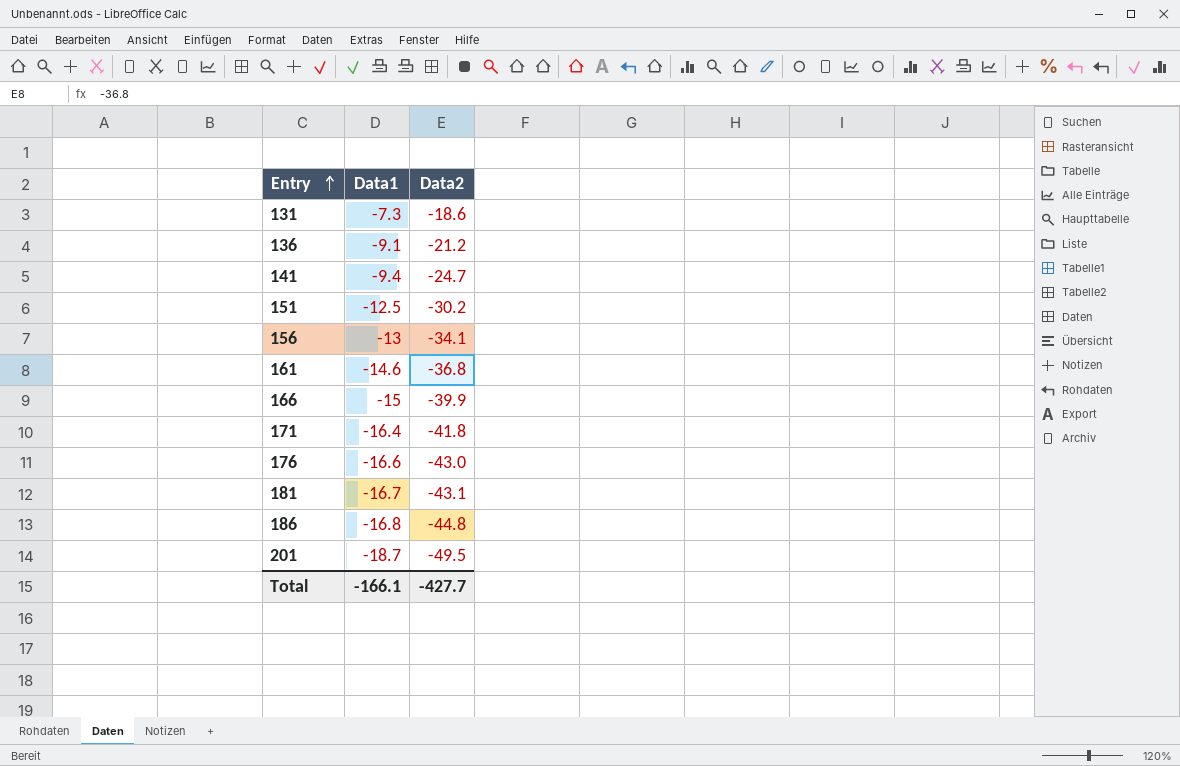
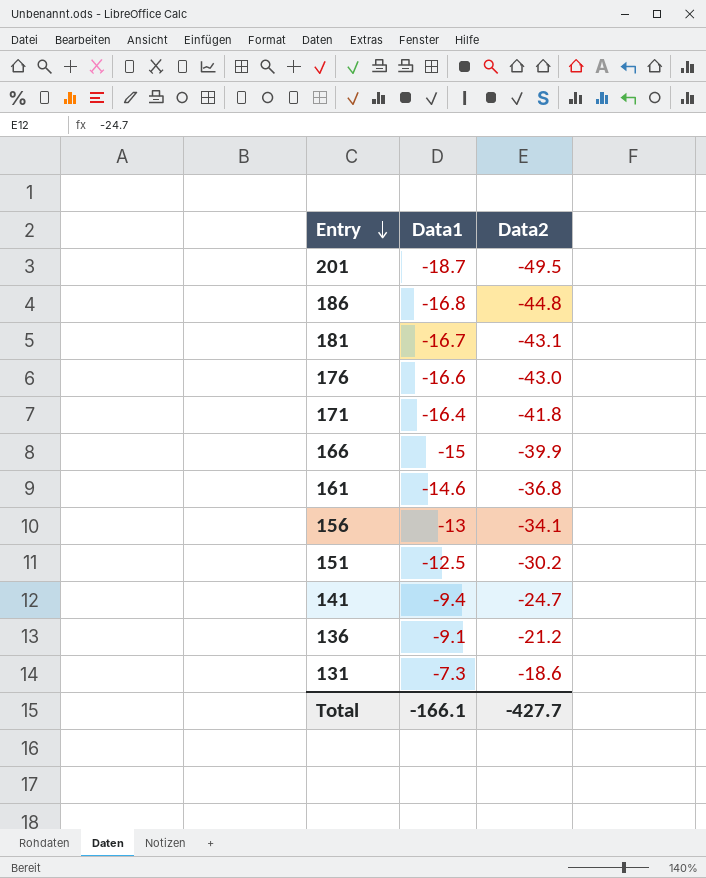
row order: Entry ascending -> Entry descending

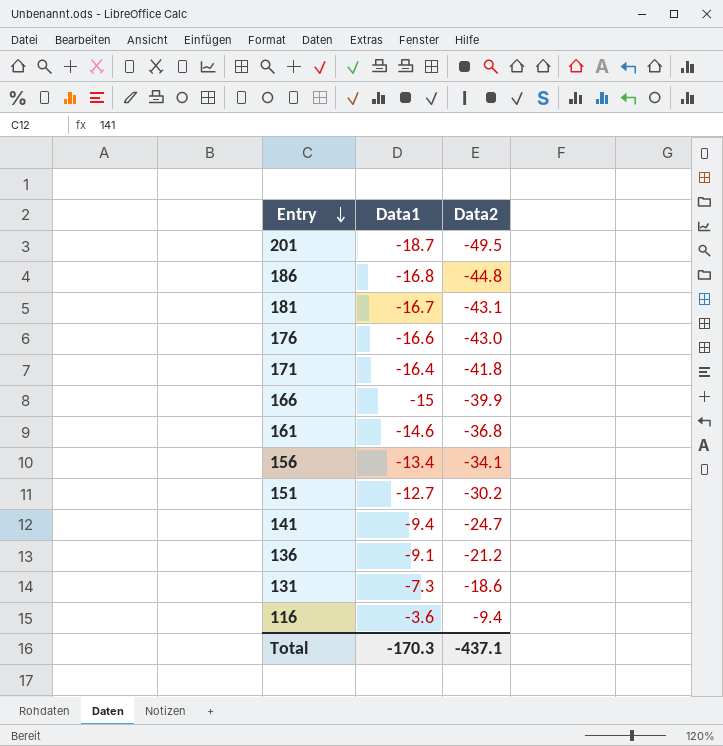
156 | Data1: -13 -> -13.4
151 | Data1: -12.5 -> -12.7
row 116: none -> -3.6 | -9.4
Total | Data1: -166.1 -> -170.3
Total | Data2: -427.7 -> -437.1

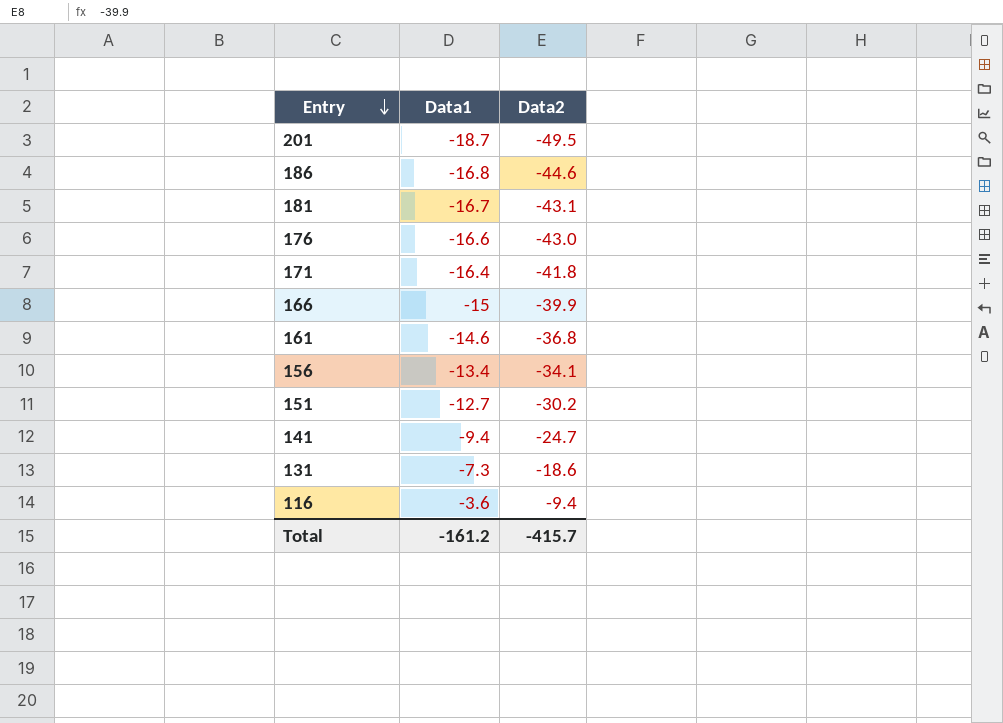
row 136: -9.1 | -21.2 -> none
186 | Data2: -44.8 -> -44.6
Total | Data1: -170.3 -> -161.2
Total | Data2: -437.1 -> -415.7

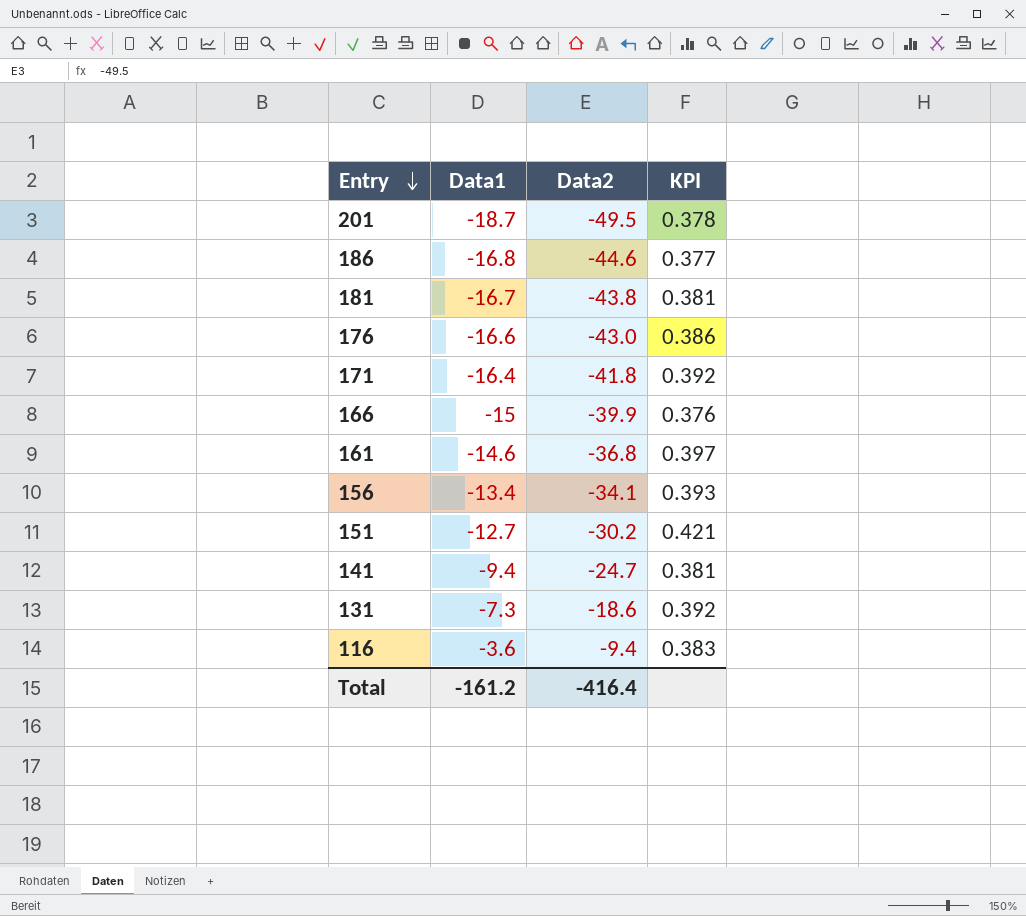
column KPI | formula: none -> [Data1] / [Data2]
181 | Data2: -43.1 -> -43.8
Total | Data2: -415.7 -> -416.4

